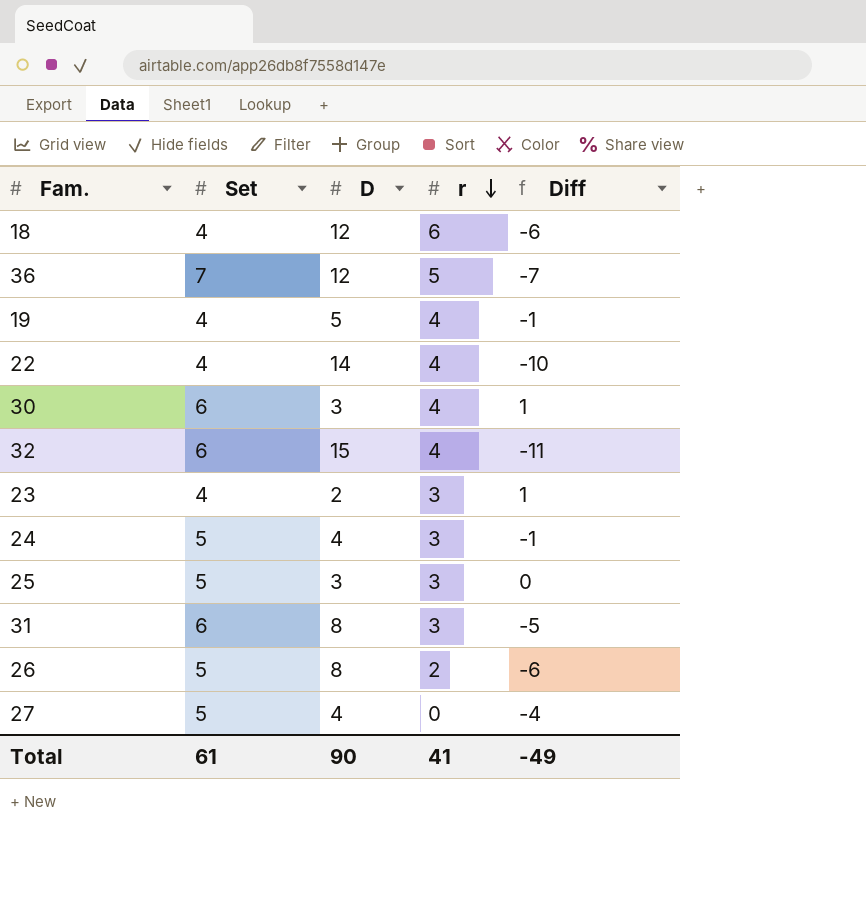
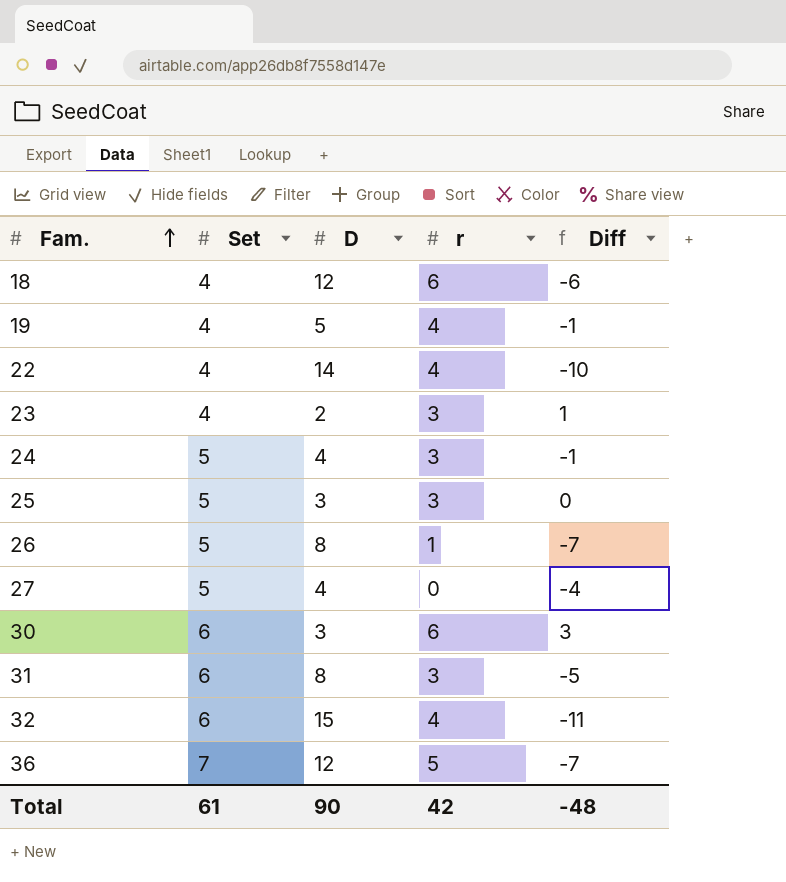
row order: r descending -> Fam. ascending
26 | r: 2 -> 1
26 | Diff: -6 -> -7
30 | r: 4 -> 6
30 | Diff: 1 -> 3
Total | r: 41 -> 42
Total | Diff: -49 -> -48

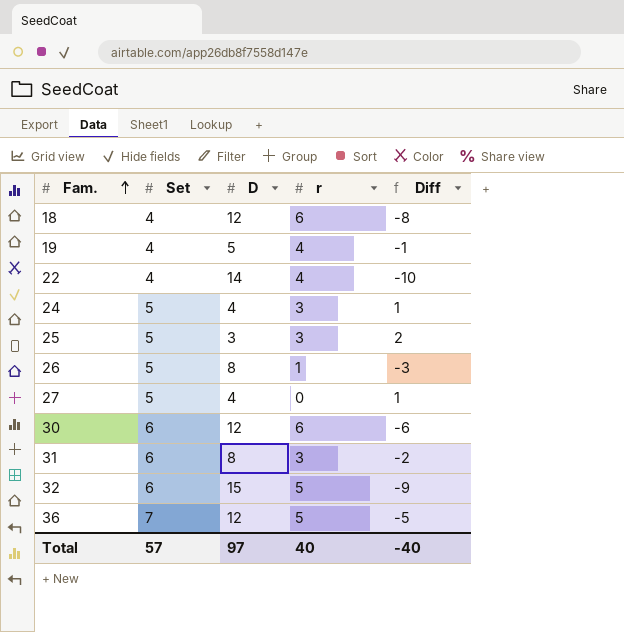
column Diff | formula: [r] - [D] -> [Set] - [D]
row 23: 4 | 2 | 3 | 1 -> none
30 | D: 3 -> 12
32 | r: 4 -> 5
Total | Set: 61 -> 57
Total | D: 90 -> 97
Total | r: 42 -> 40
Total | Diff: -48 -> -40

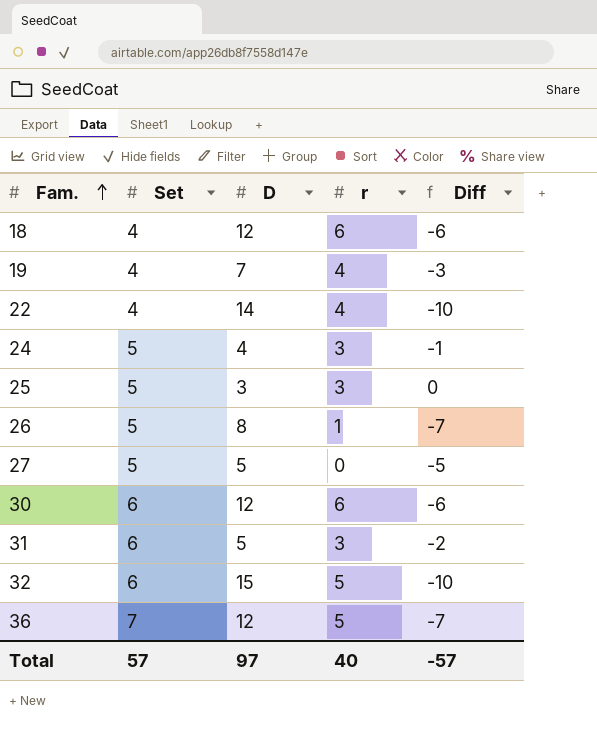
column Diff | formula: [Set] - [D] -> [r] - [D]
19 | D: 5 -> 7
27 | D: 4 -> 5
31 | D: 8 -> 5
Total | Diff: -40 -> -57

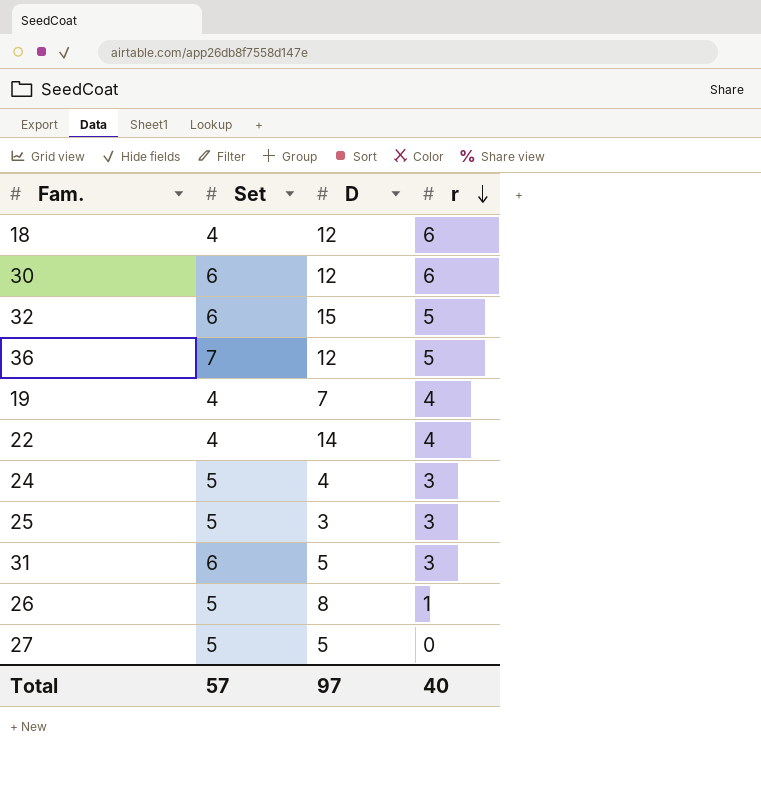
row order: Fam. ascending -> r descending
column Diff | formula: [r] - [D] -> none

